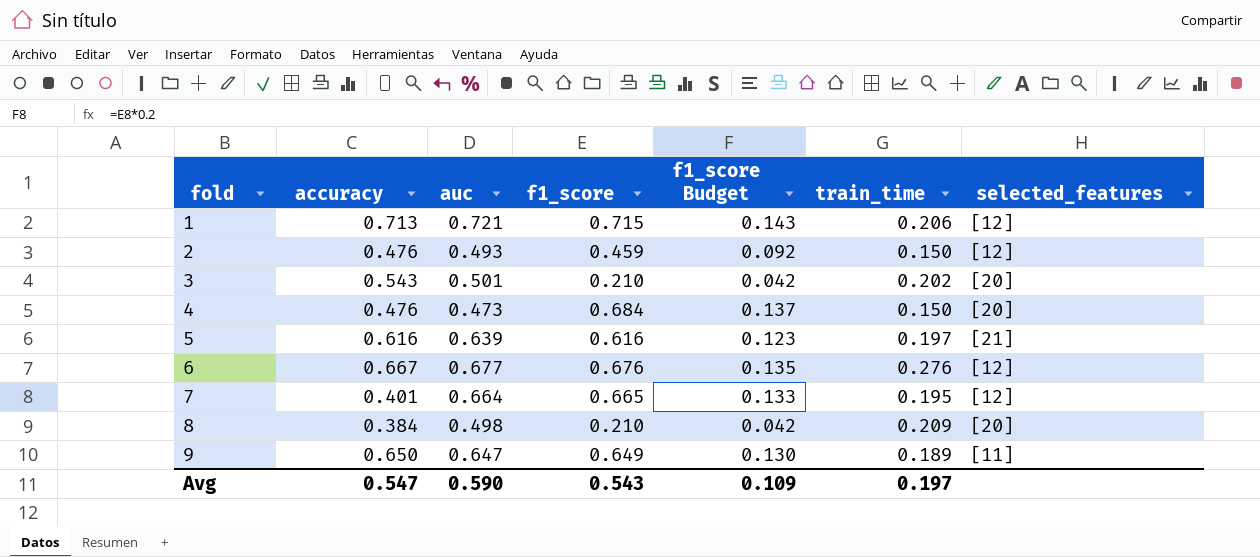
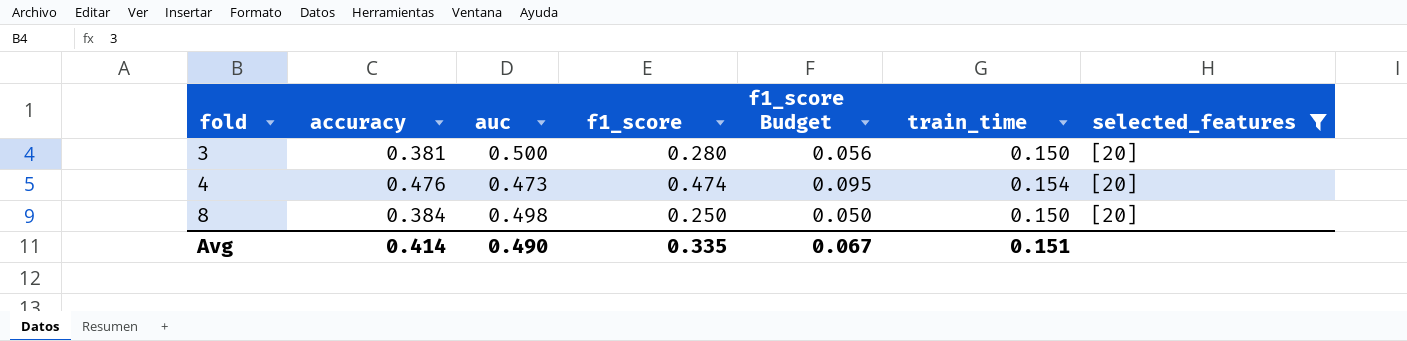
filter: none -> selected_features = [20]
3 | accuracy: 0.543 -> 0.381
3 | auc: 0.501 -> 0.500
3 | f1_score: 0.210 -> 0.280
3 | f1_score Budget: 0.042 -> 0.056
3 | train_time: 0.202 -> 0.150
4 | f1_score: 0.684 -> 0.474
4 | f1_score Budget: 0.137 -> 0.095
4 | train_time: 0.150 -> 0.154
8 | f1_score: 0.210 -> 0.250
8 | f1_score Budget: 0.042 -> 0.050
8 | train_time: 0.209 -> 0.150
Avg | accuracy: 0.547 -> 0.414
Avg | auc: 0.590 -> 0.490
Avg | f1_score: 0.543 -> 0.335
Avg | f1_score Budget: 0.109 -> 0.067
Avg | train_time: 0.197 -> 0.151

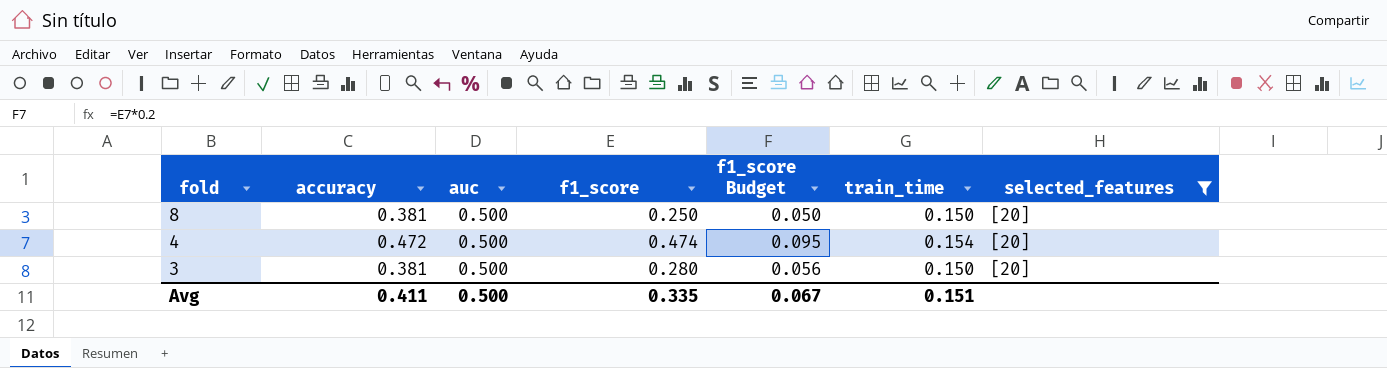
row order: fold ascending -> fold descending
8 | accuracy: 0.384 -> 0.381
8 | auc: 0.498 -> 0.500
4 | accuracy: 0.476 -> 0.472
4 | auc: 0.473 -> 0.500
Avg | accuracy: 0.414 -> 0.411
Avg | auc: 0.490 -> 0.500

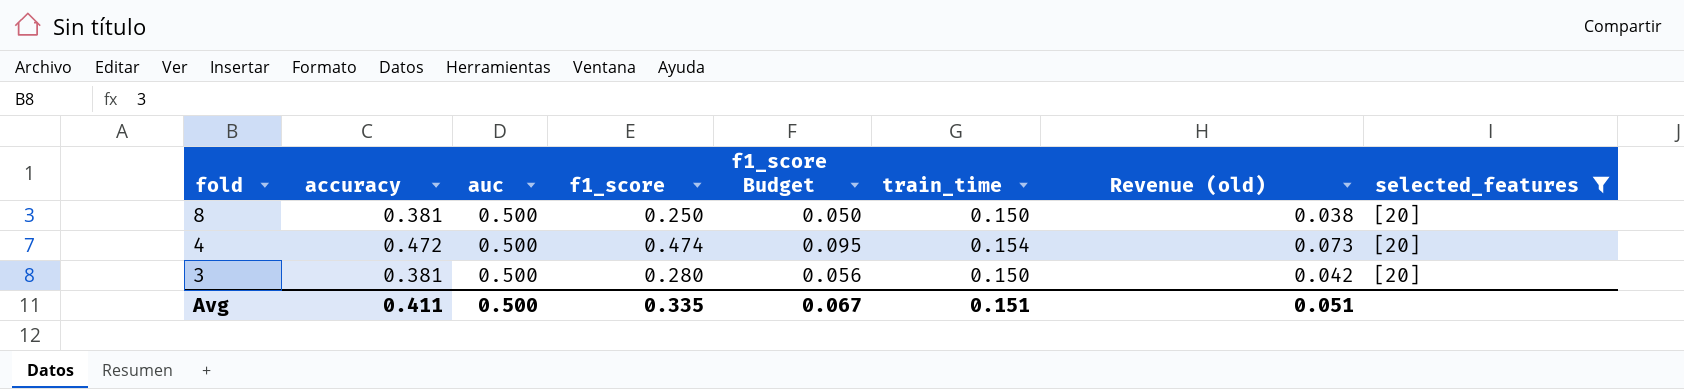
column Revenue (old) | formula: none -> [f1_score] * [train_time]

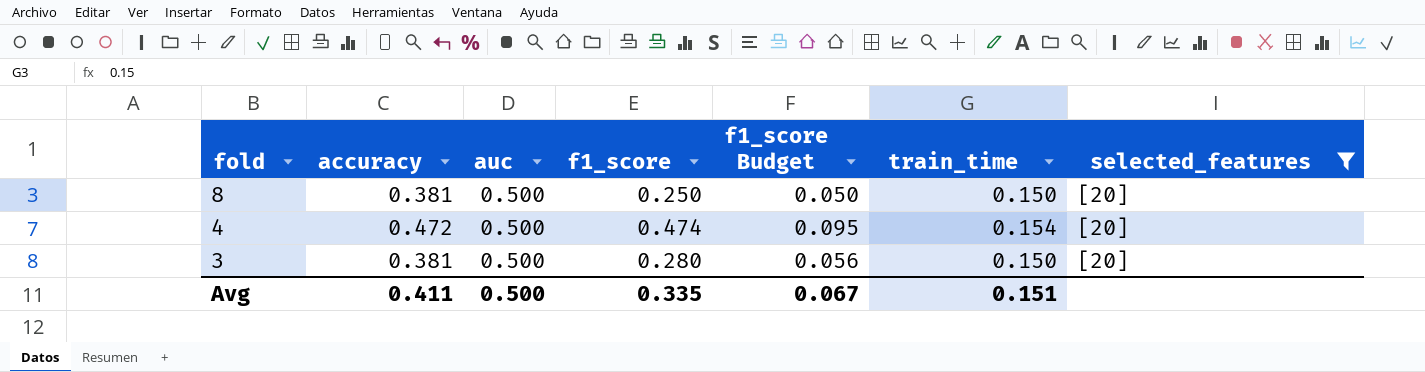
column Revenue (old) | formula: [f1_score] * [train_time] -> none

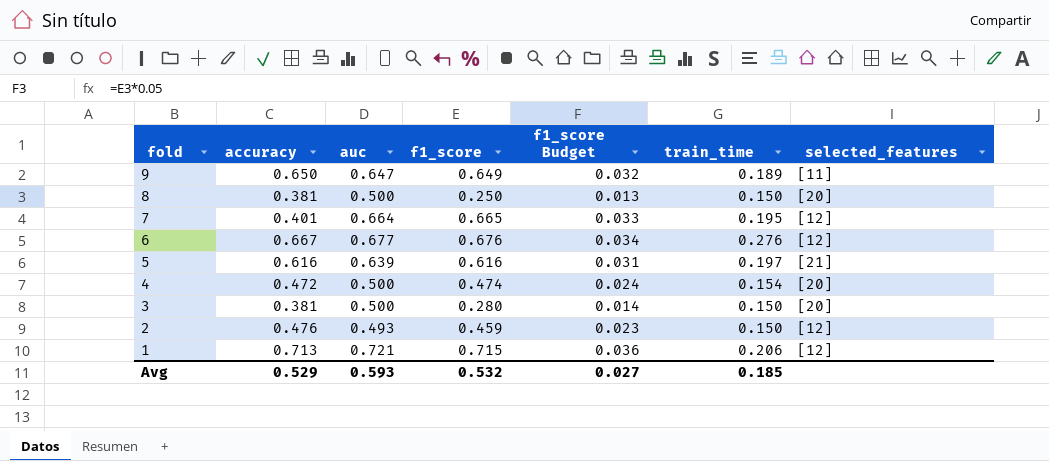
filter: selected_features = [20] -> none
column f1_score Budget | formula: [f1_score] * 0.2 -> [f1_score] * 0.05
Avg | accuracy: 0.411 -> 0.529
Avg | auc: 0.500 -> 0.593
Avg | f1_score: 0.335 -> 0.532
Avg | f1_score Budget: 0.067 -> 0.027
Avg | train_time: 0.151 -> 0.185

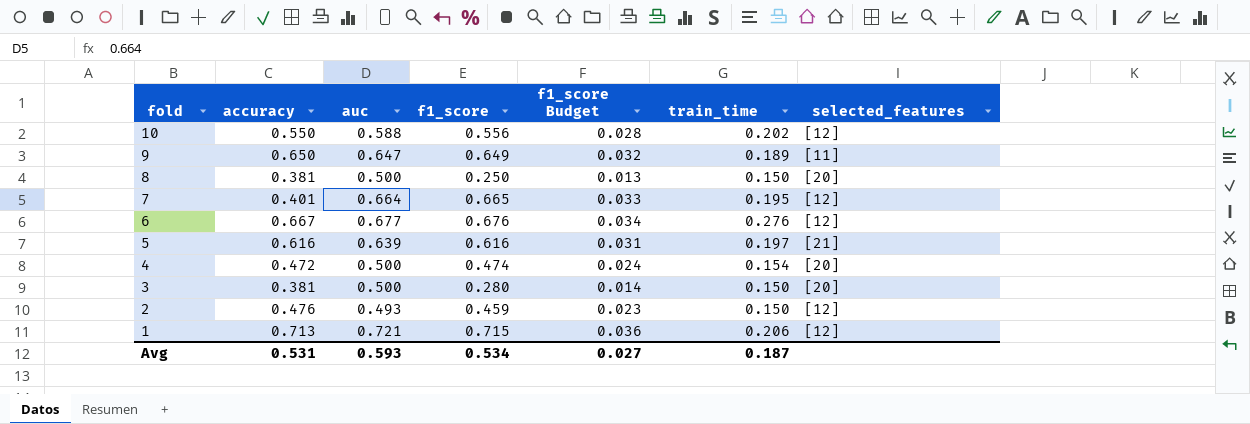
row 10: none -> 0.550 | 0.588 | 0.556 | 0.028 | 0.202 | [12]
Avg | accuracy: 0.529 -> 0.531
Avg | f1_score: 0.532 -> 0.534
Avg | train_time: 0.185 -> 0.187

